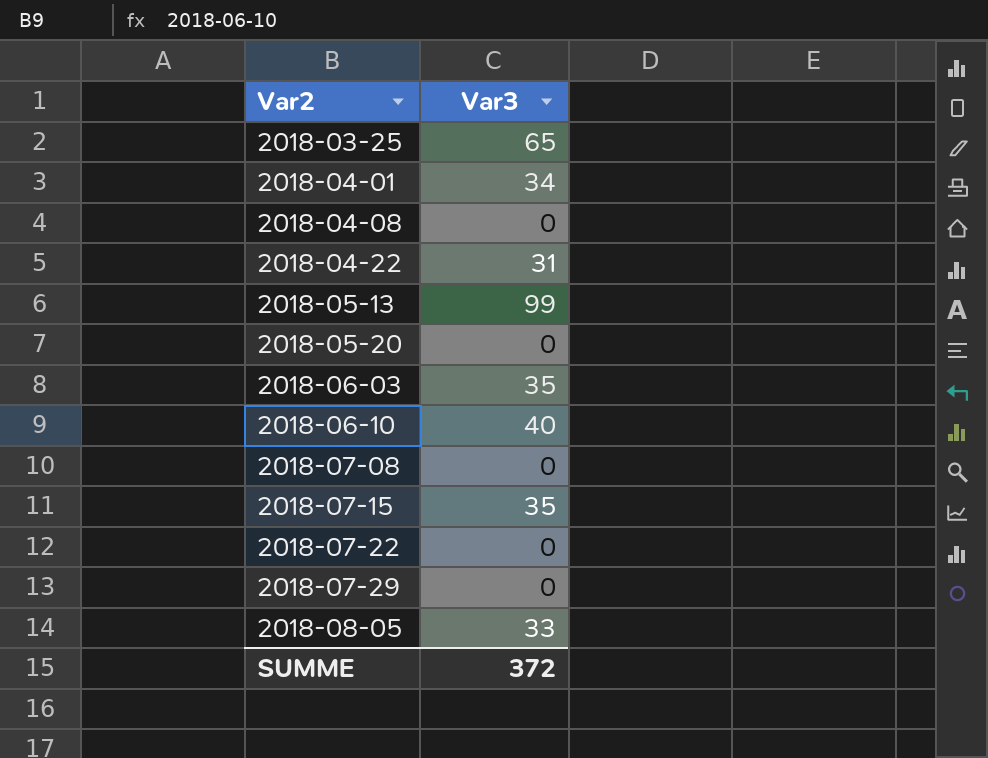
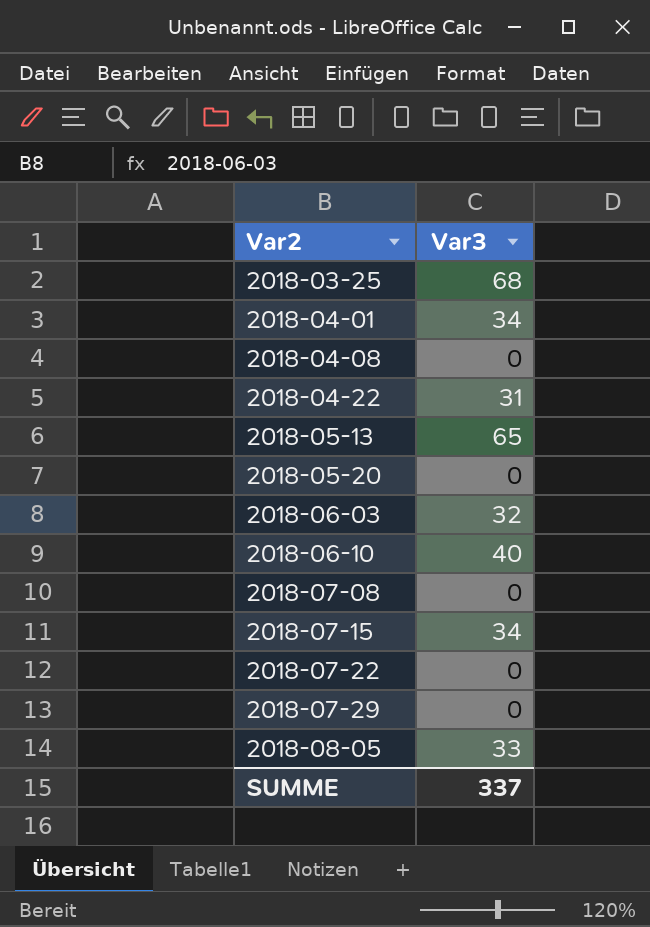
2018-03-25 | Var3: 65 -> 68
2018-05-13 | Var3: 99 -> 65
2018-06-03 | Var3: 35 -> 32
2018-07-15 | Var3: 35 -> 34
SUMME | Var3: 372 -> 337

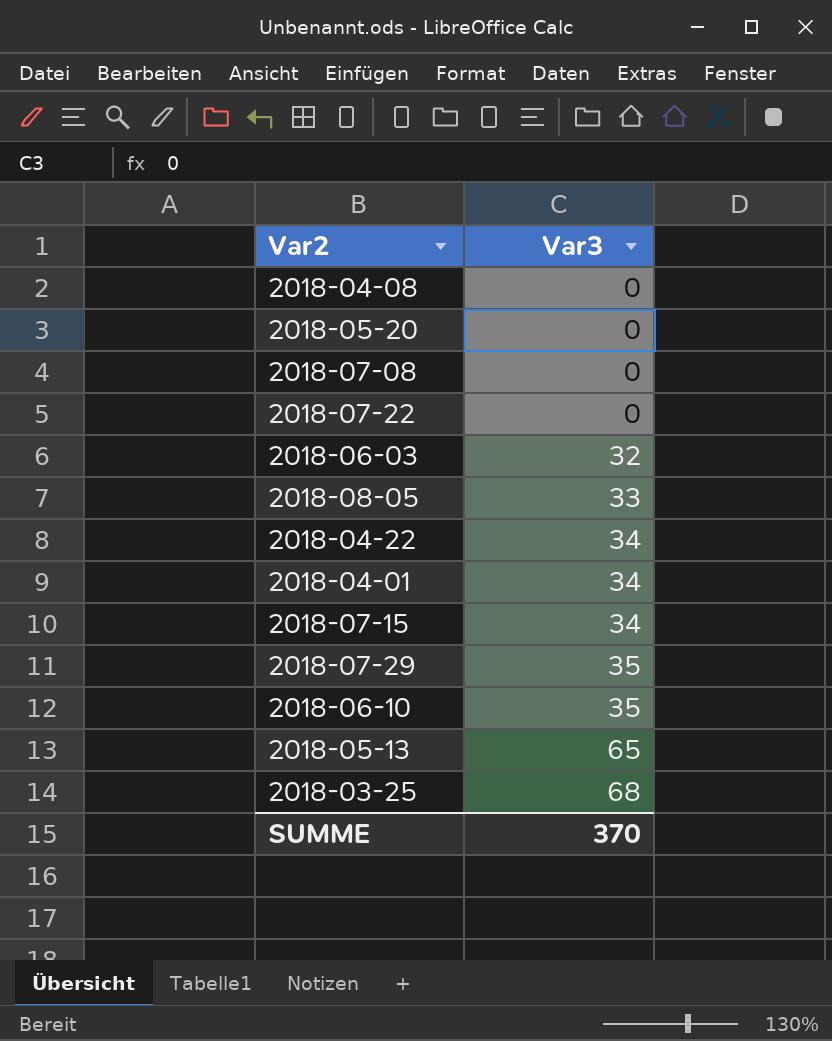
row order: Var2 ascending -> Var3 ascending
2018-04-22 | Var3: 31 -> 34
2018-07-29 | Var3: 0 -> 35
2018-06-10 | Var3: 40 -> 35
SUMME | Var3: 337 -> 370

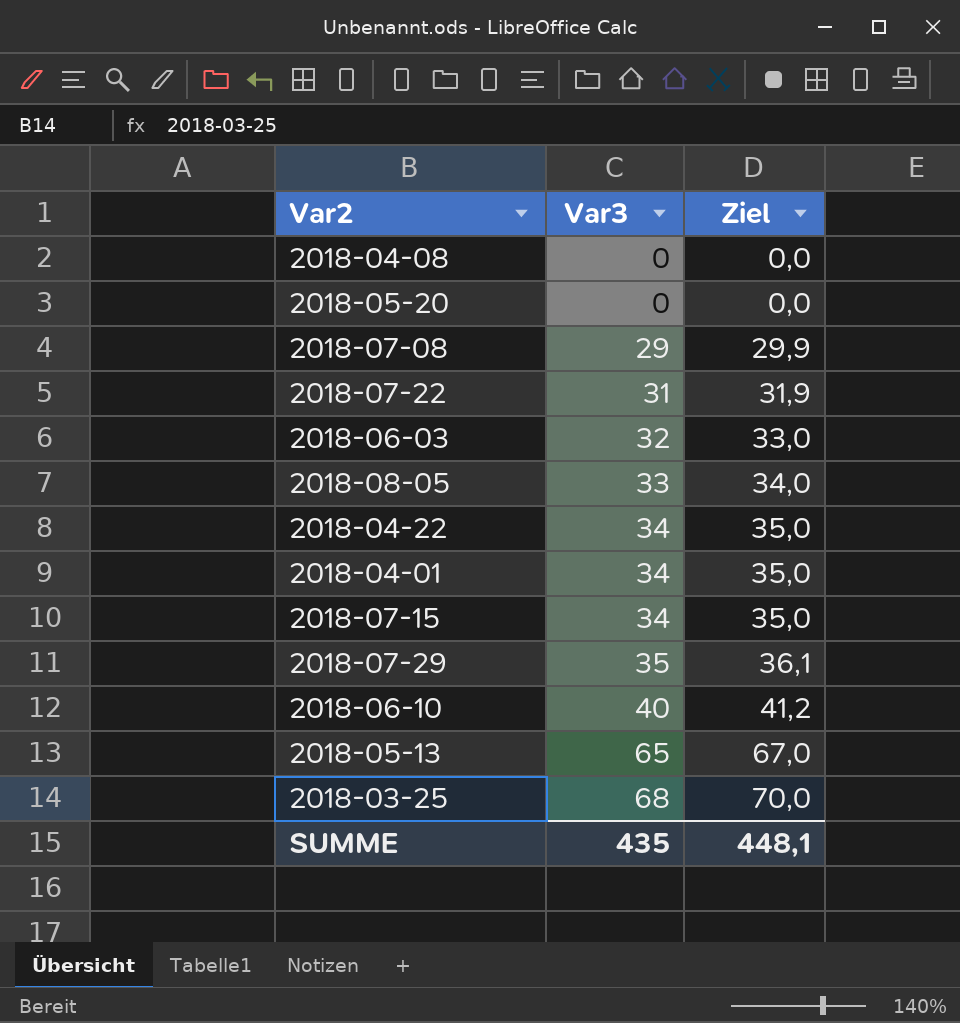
column Ziel | formula: none -> [Var3] * 1,03
2018-07-08 | Var3: 0 -> 29
2018-07-22 | Var3: 0 -> 31
2018-06-10 | Var3: 35 -> 40
SUMME | Var3: 370 -> 435

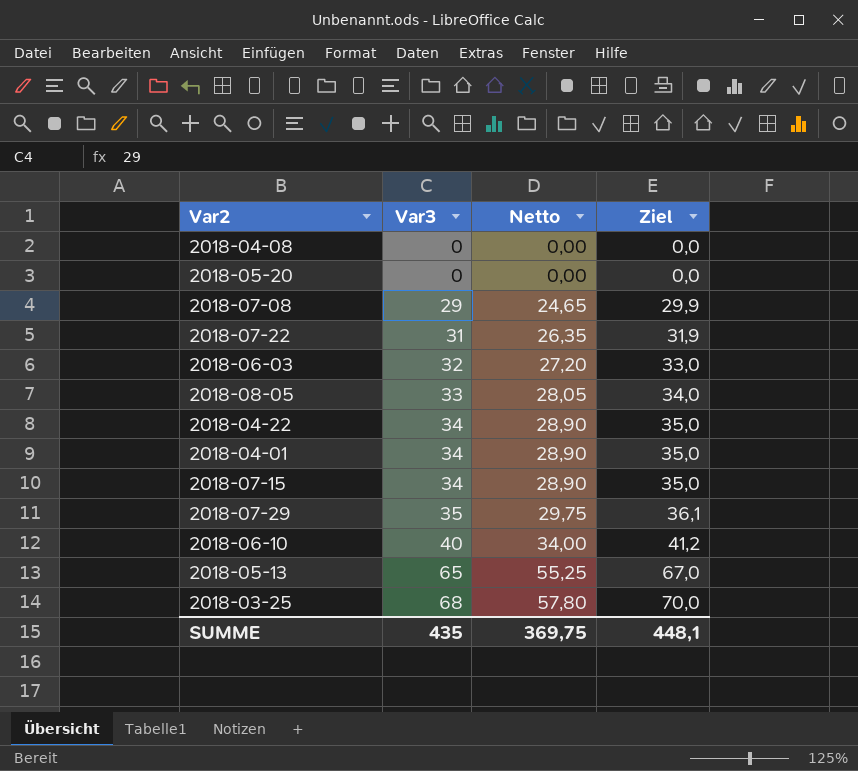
column Netto | formula: none -> [Var3] * 0,85

